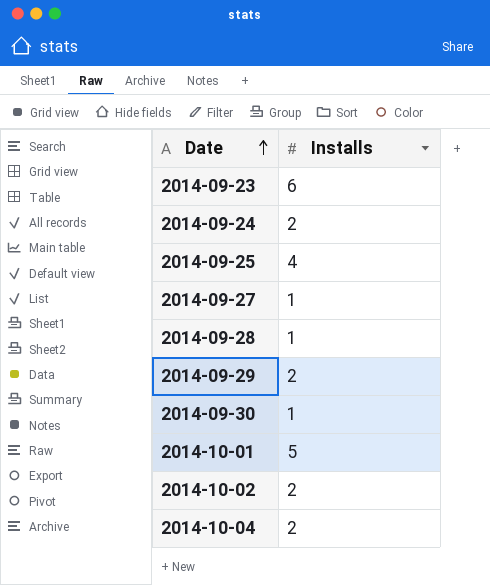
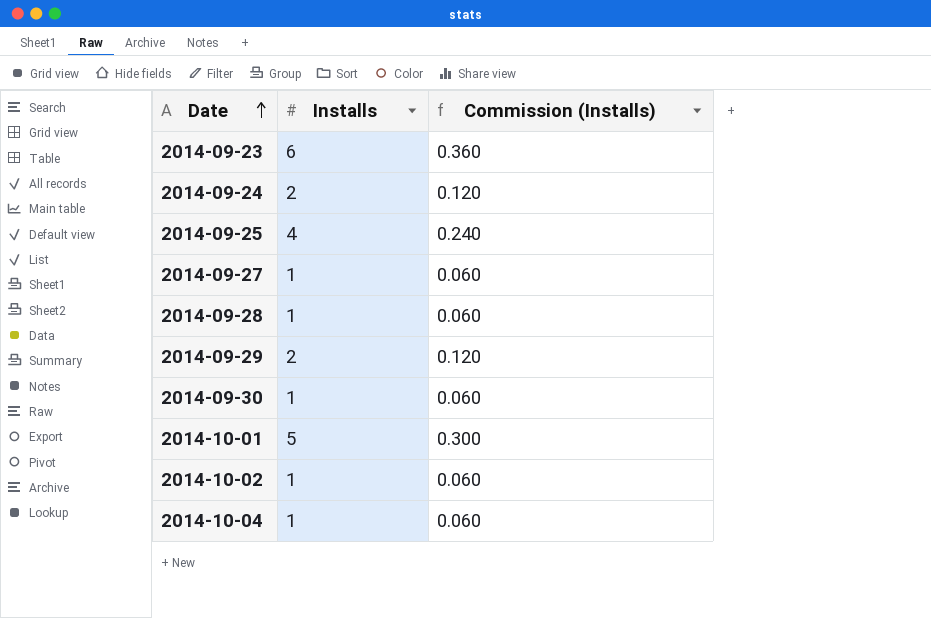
column Commission (Installs) | formula: none -> [Installs] * 0.06
2014-10-02 | Installs: 2 -> 1
2014-10-04 | Installs: 2 -> 1

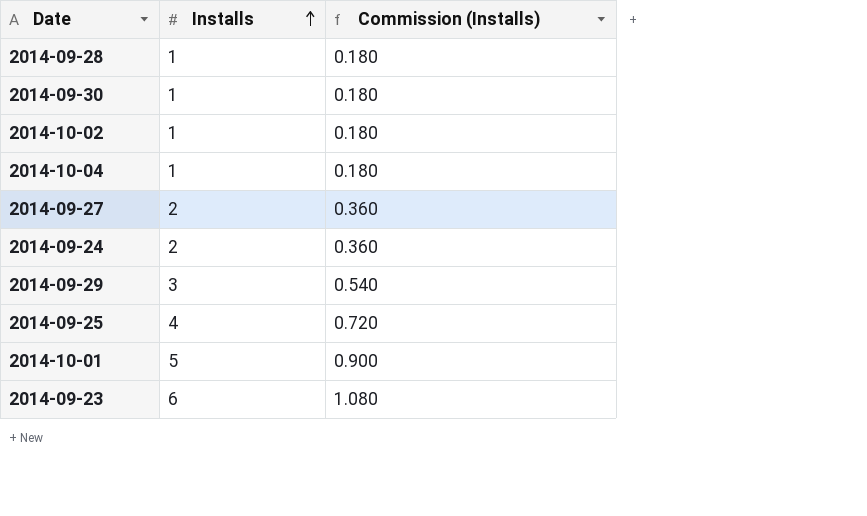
row order: Date ascending -> Installs ascending
column Commission (Installs) | formula: [Installs] * 0.06 -> [Installs] * 0.18
2014-09-27 | Installs: 1 -> 2
2014-09-29 | Installs: 2 -> 3

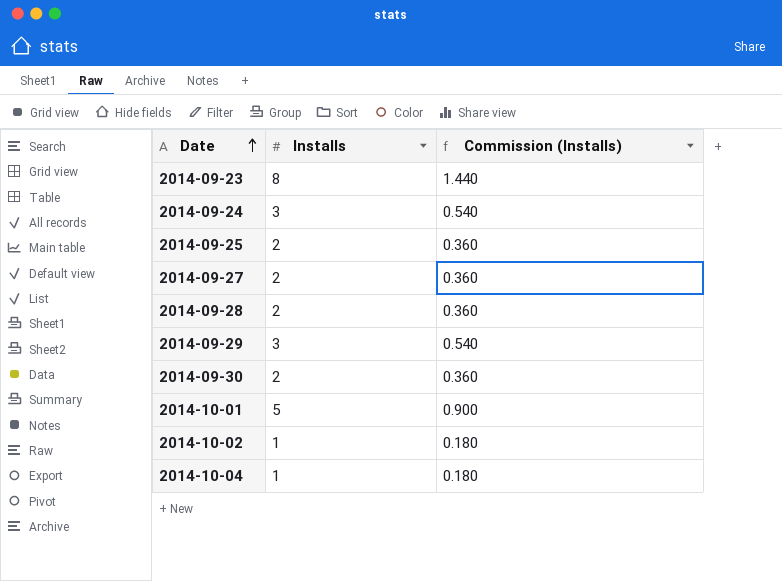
row order: Installs ascending -> Date ascending
2014-09-23 | Installs: 6 -> 8
2014-09-23 | Commission (Installs): 1.080 -> 1.440
2014-09-24 | Installs: 2 -> 3
2014-09-24 | Commission (Installs): 0.360 -> 0.540
2014-09-25 | Installs: 4 -> 2
2014-09-25 | Commission (Installs): 0.720 -> 0.360
2014-09-28 | Installs: 1 -> 2
2014-09-28 | Commission (Installs): 0.180 -> 0.360
2014-09-30 | Installs: 1 -> 2
2014-09-30 | Commission (Installs): 0.180 -> 0.360

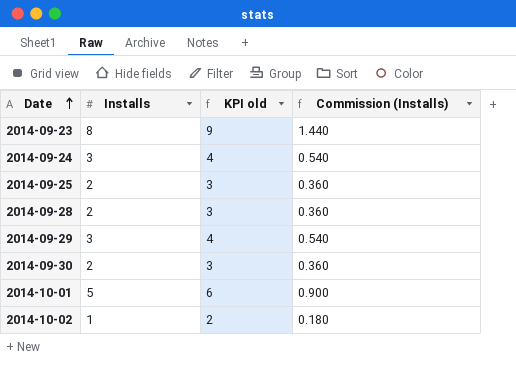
column KPI old | formula: none -> [Installs] + 1
row 2014-09-27: 2 | 0.360 -> none
row 2014-10-04: 1 | 0.180 -> none

